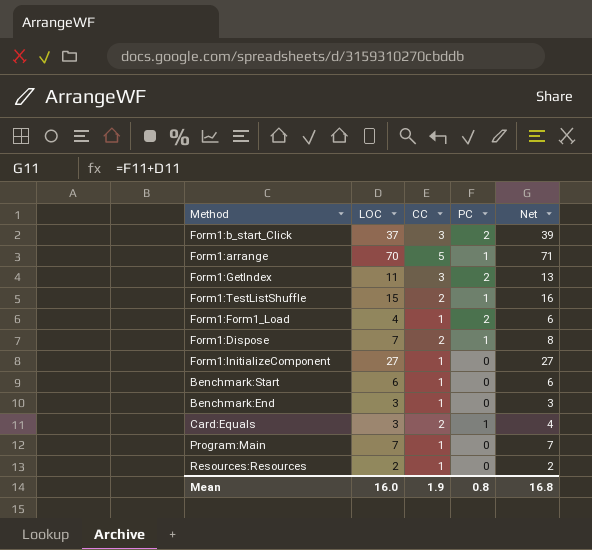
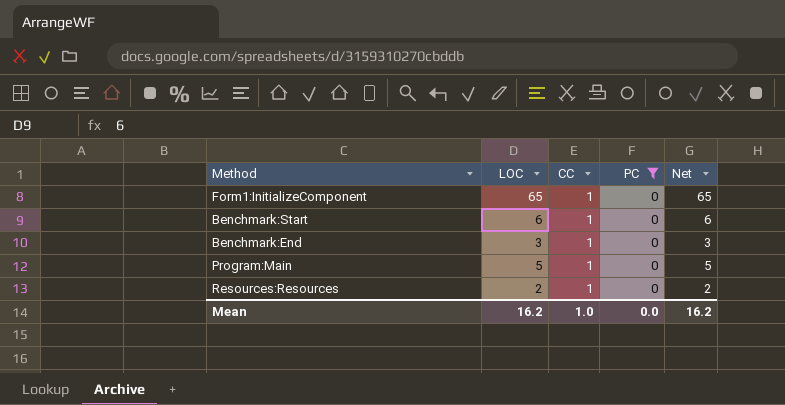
filter: none -> PC = 0
Form1:InitializeComponent | LOC: 27 -> 65
Form1:InitializeComponent | Net: 27 -> 65
Program:Main | LOC: 7 -> 5
Program:Main | Net: 7 -> 5
Mean | LOC: 16.0 -> 16.2
Mean | CC: 1.9 -> 1.0
Mean | PC: 0.8 -> 0.0
Mean | Net: 16.8 -> 16.2

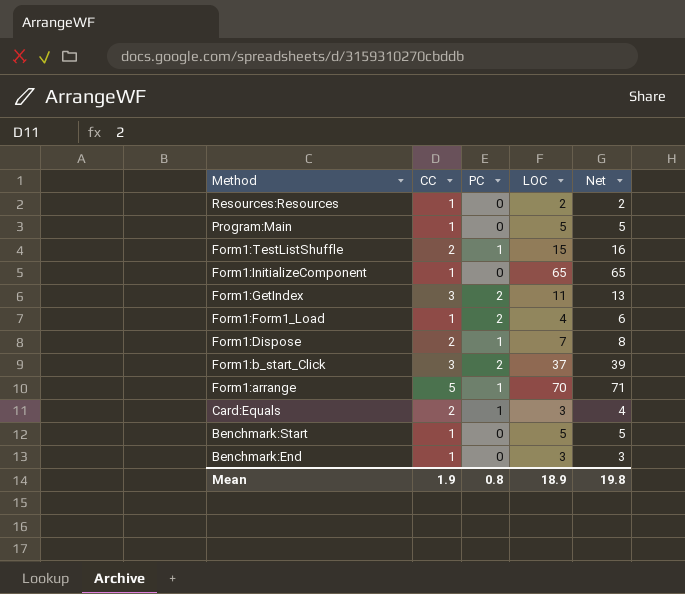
filter: PC = 0 -> none
row order: none -> Method descending
column LOC | position: 2 -> 4
Benchmark:Start | LOC: 6 -> 5
Benchmark:Start | Net: 6 -> 5
Mean | CC: 1.0 -> 1.9
Mean | PC: 0.0 -> 0.8
Mean | LOC: 16.2 -> 18.9
Mean | Net: 16.2 -> 19.8

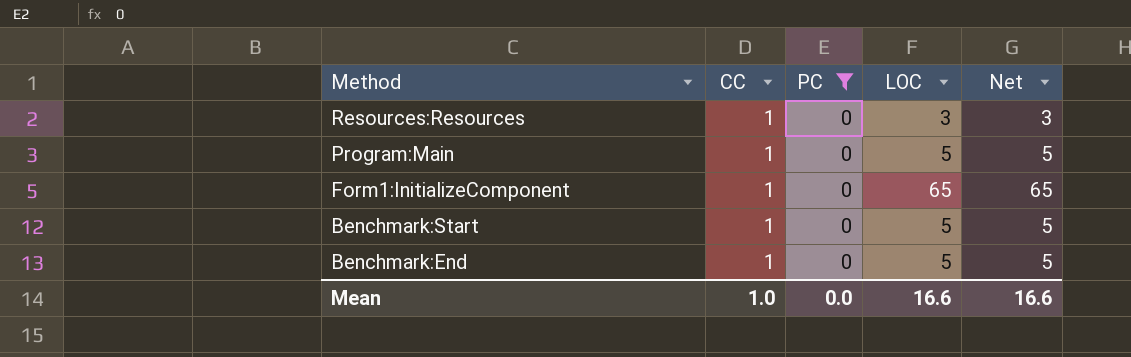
filter: none -> PC = 0
Resources:Resources | LOC: 2 -> 3
Resources:Resources | Net: 2 -> 3
Benchmark:End | LOC: 3 -> 5
Benchmark:End | Net: 3 -> 5
Mean | CC: 1.9 -> 1.0
Mean | PC: 0.8 -> 0.0
Mean | LOC: 18.9 -> 16.6
Mean | Net: 19.8 -> 16.6

